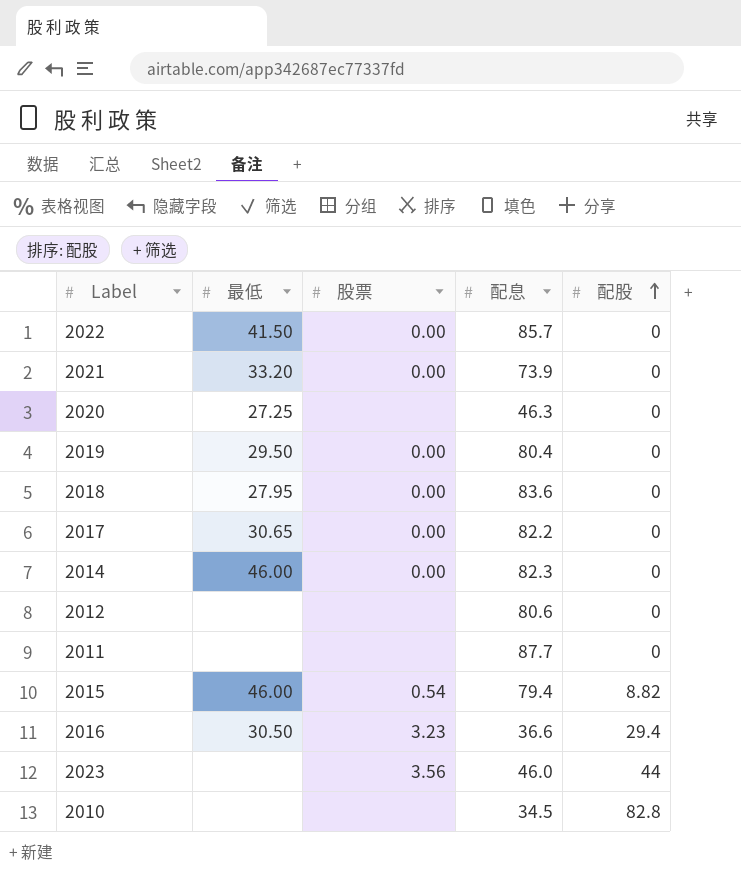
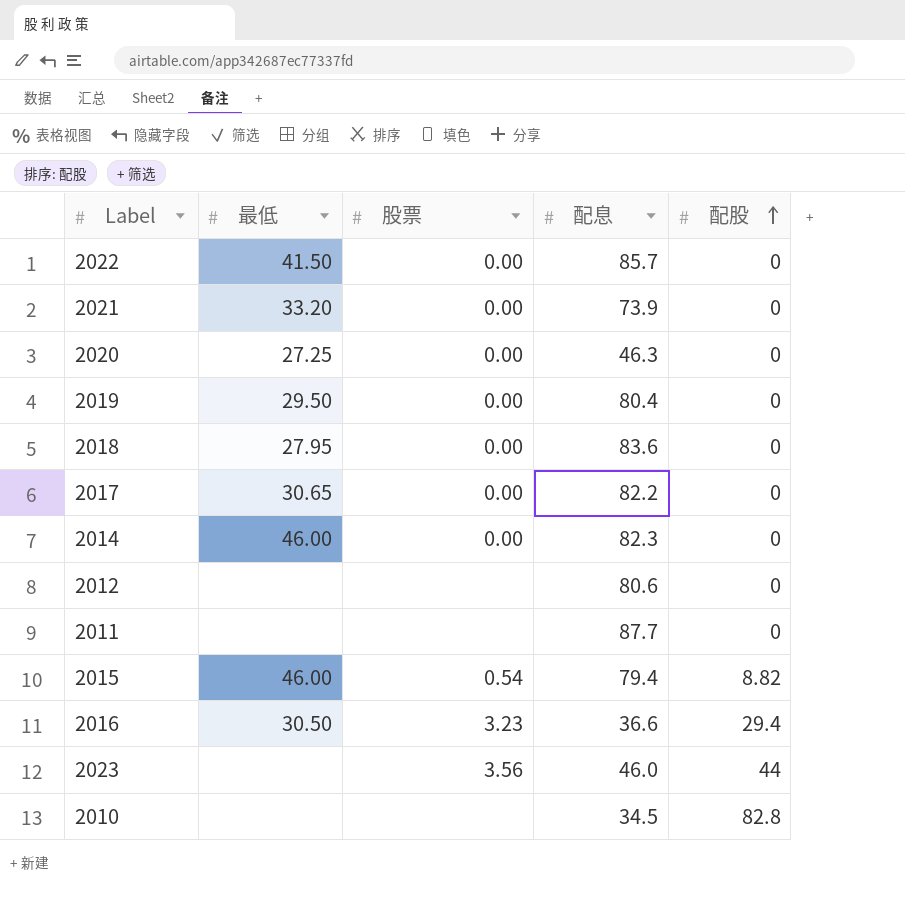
2020 | 股票: none -> 0.00

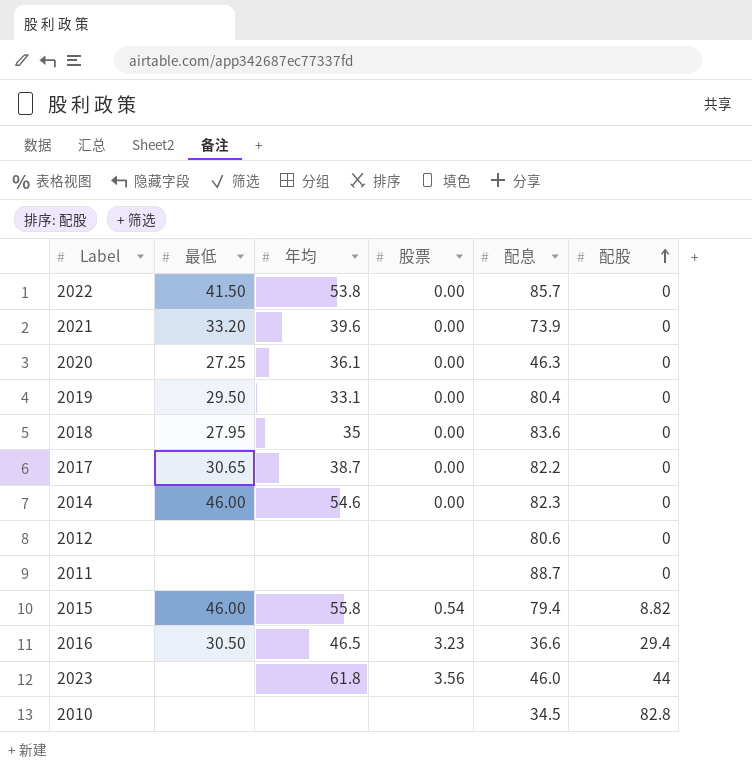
column 年均 | position: none -> 3
2011 | 配息: 87.7 -> 88.7

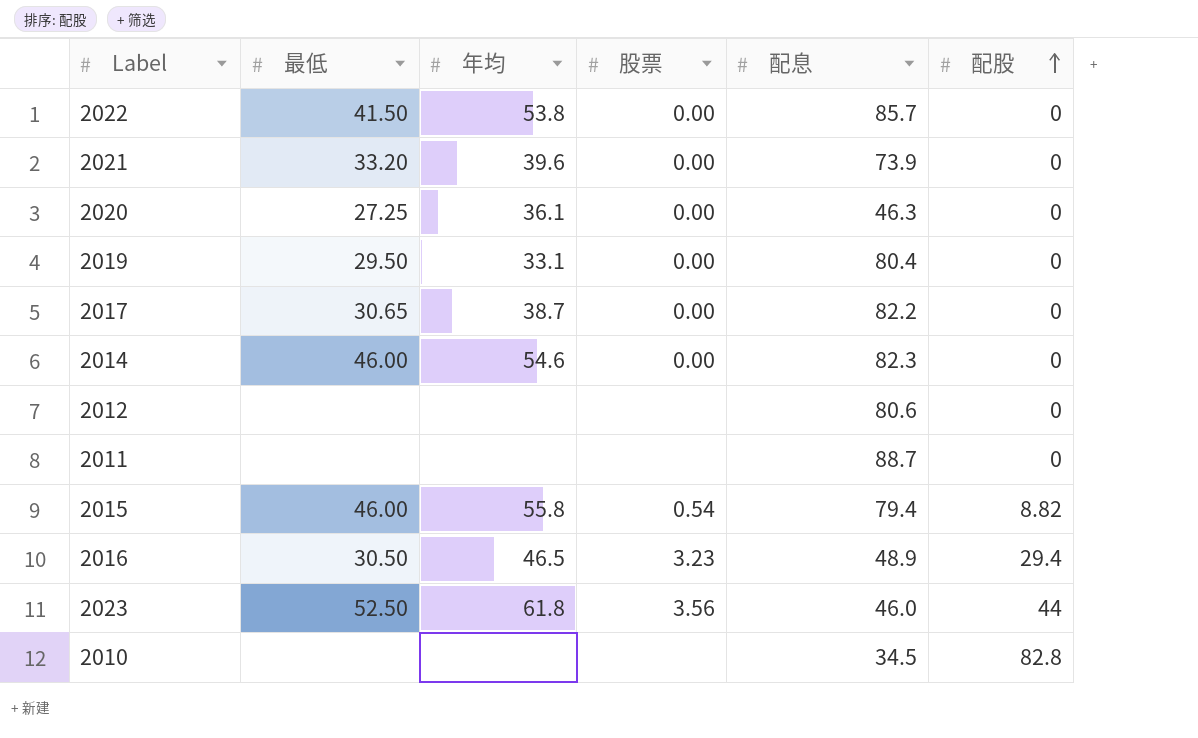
row 2018: 27.95 | 35 | 0.00 | 83.6 | 0 -> none
2016 | 配息: 36.6 -> 48.9
2023 | 最低: none -> 52.50

